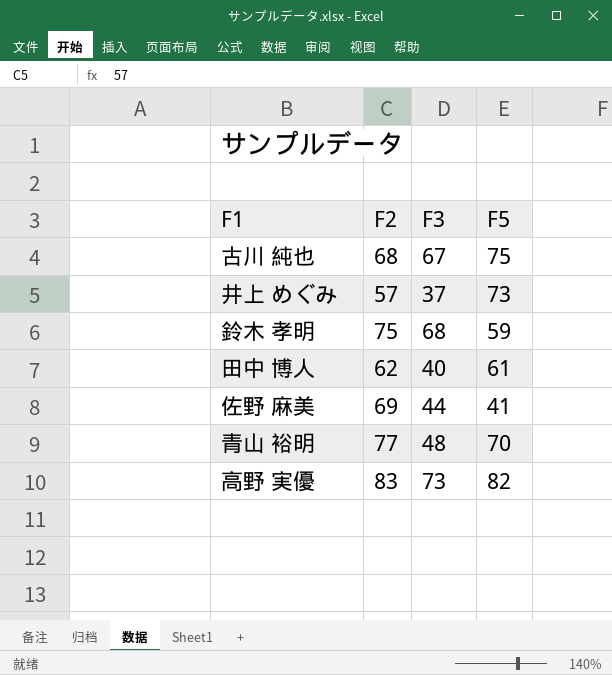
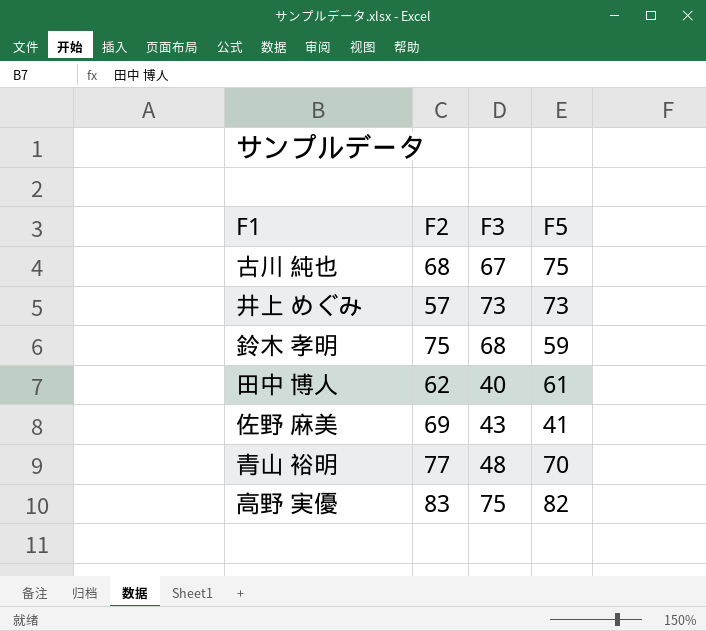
井上 めぐみ | F3: 37 -> 73
佐野 麻美 | F3: 44 -> 43
高野 実優 | F3: 73 -> 75

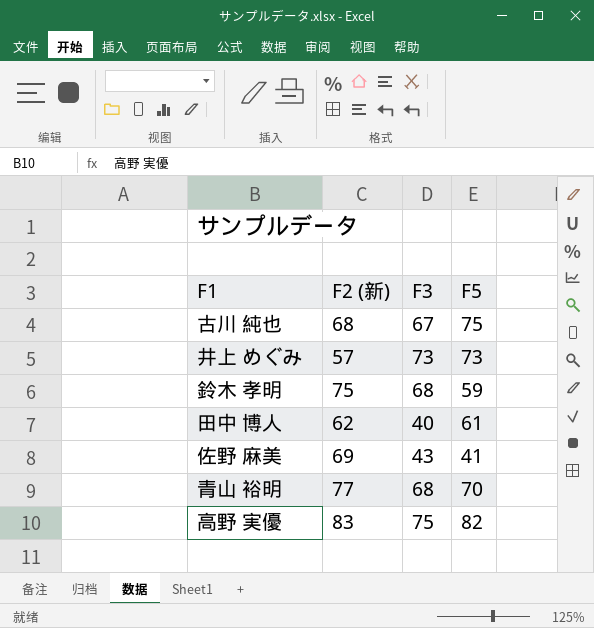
column name: F2 -> F2 (新)
青山 裕明 | F3: 48 -> 68

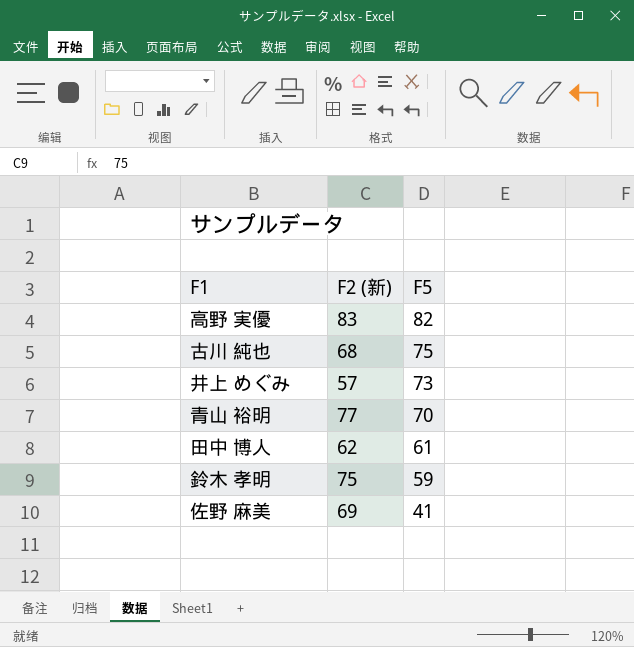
row order: none -> F5 descending
column F3 | position: 3 -> none

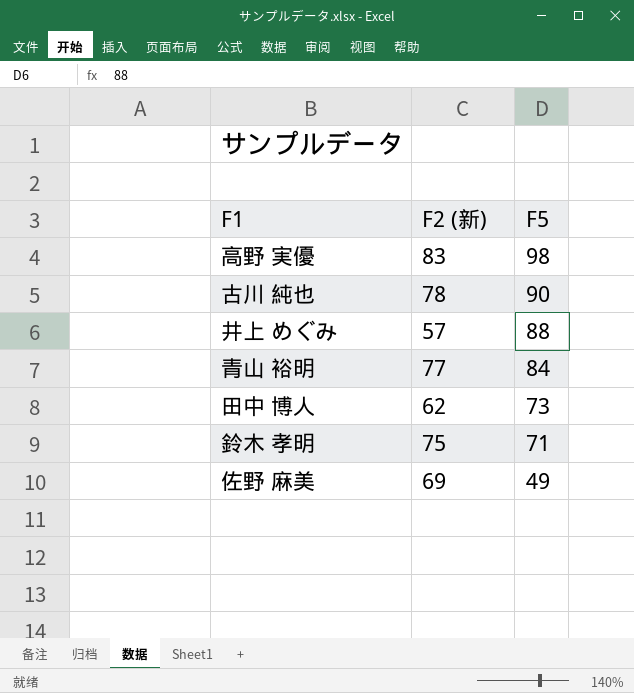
高野 実優 | F5: 82 -> 98
古川 純也 | F2 (新): 68 -> 78
古川 純也 | F5: 75 -> 90
井上 めぐみ | F5: 73 -> 88
青山 裕明 | F5: 70 -> 84
田中 博人 | F5: 61 -> 73
鈴木 孝明 | F5: 59 -> 71
佐野 麻美 | F5: 41 -> 49

